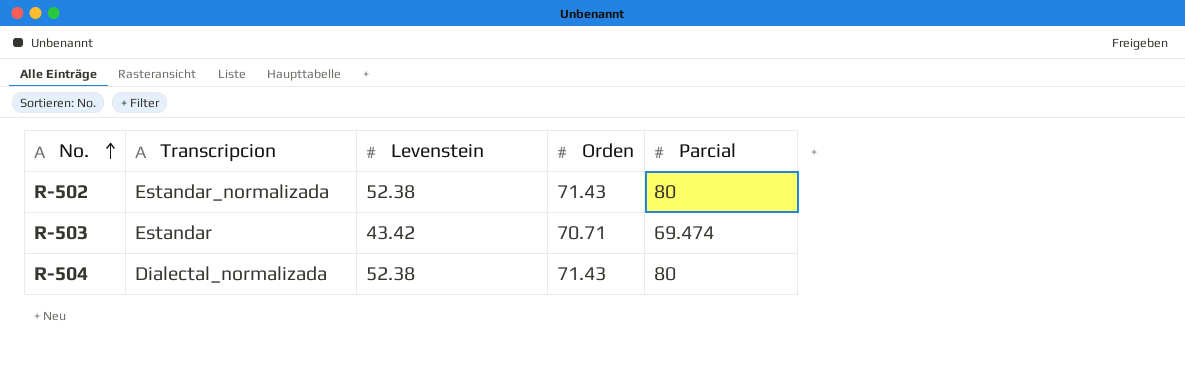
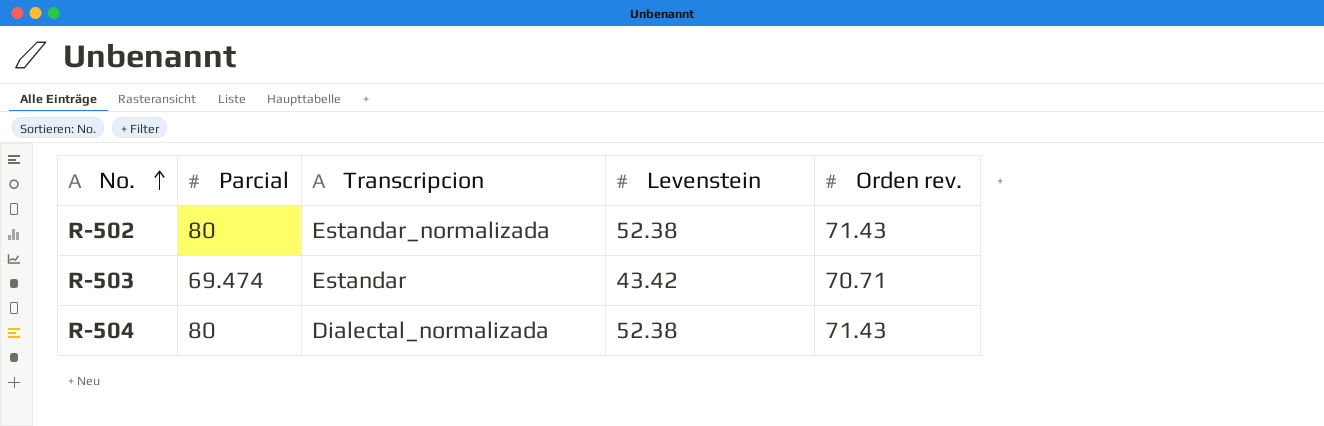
column Parcial | position: 5 -> 2
column name: Orden -> Orden rev.

